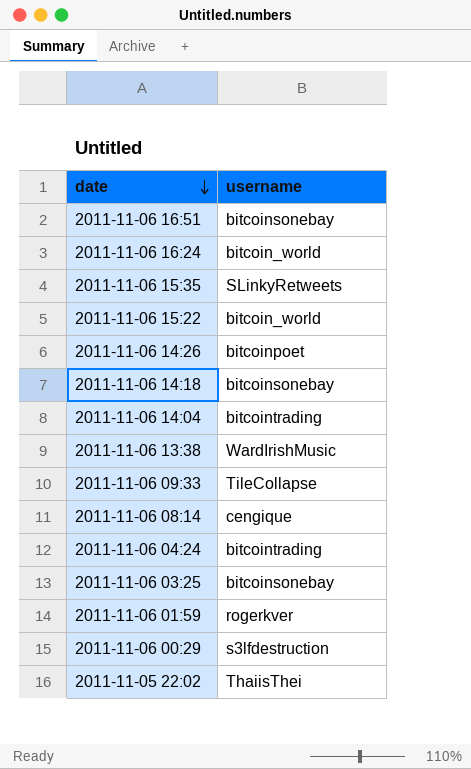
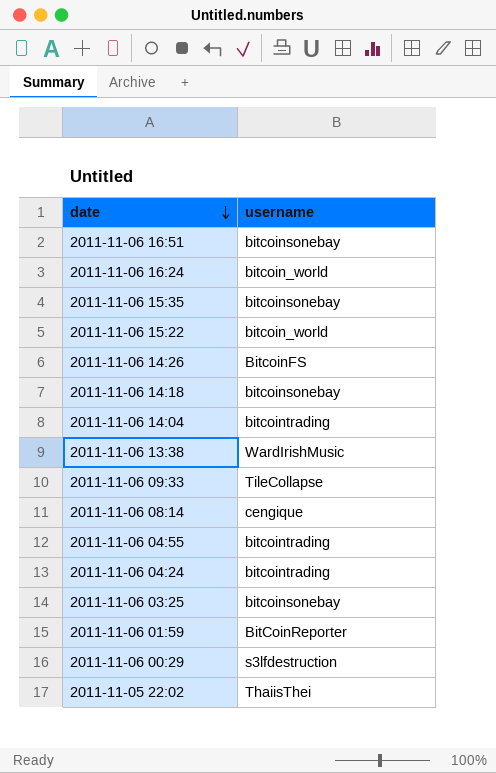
2011-11-06 15:35 | username: SLinkyRetweets -> bitcoinsonebay
2011-11-06 14:26 | username: bitcoinpoet -> BitcoinFS
row 2011-11-06 04:55: none -> bitcointrading
2011-11-06 01:59 | username: rogerkver -> BitCoinReporter

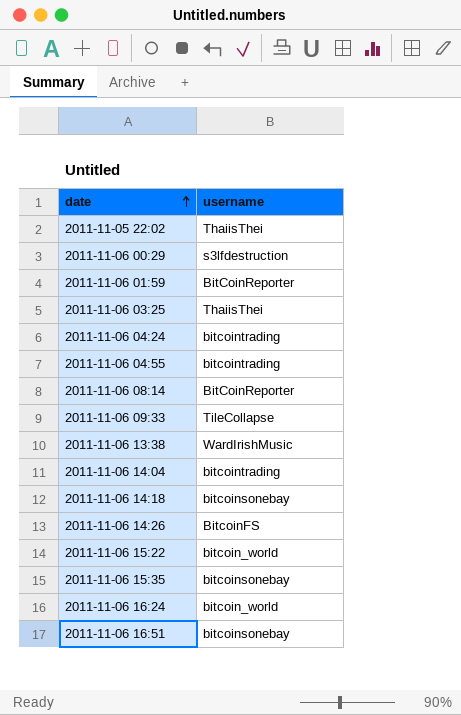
row order: date descending -> date ascending
2011-11-06 03:25 | username: bitcoinsonebay -> ThaiisThei
2011-11-06 08:14 | username: cengique -> BitCoinReporter

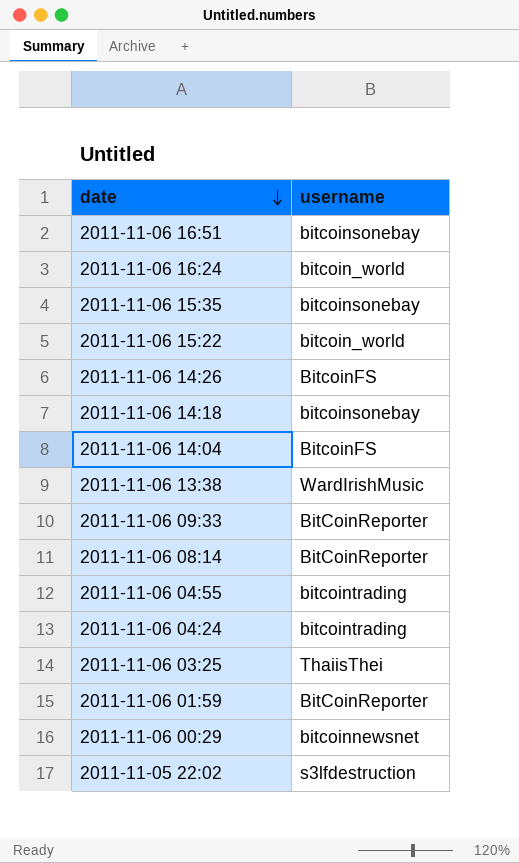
row order: date ascending -> date descending
2011-11-06 14:04 | username: bitcointrading -> BitcoinFS
2011-11-06 09:33 | username: TileCollapse -> BitCoinReporter
2011-11-06 00:29 | username: s3lfdestruction -> bitcoinnewsnet
2011-11-05 22:02 | username: ThaiisThei -> s3lfdestruction

